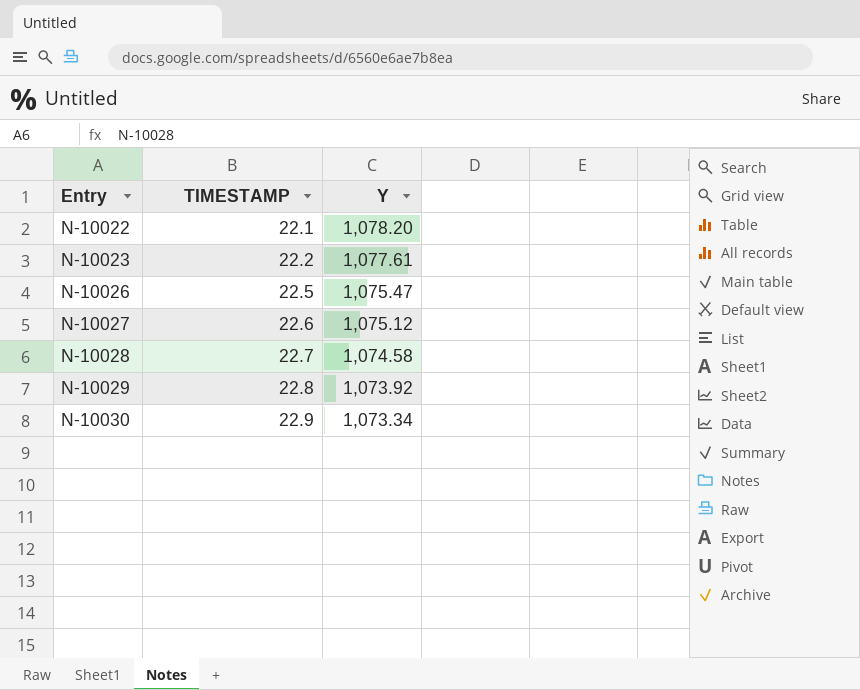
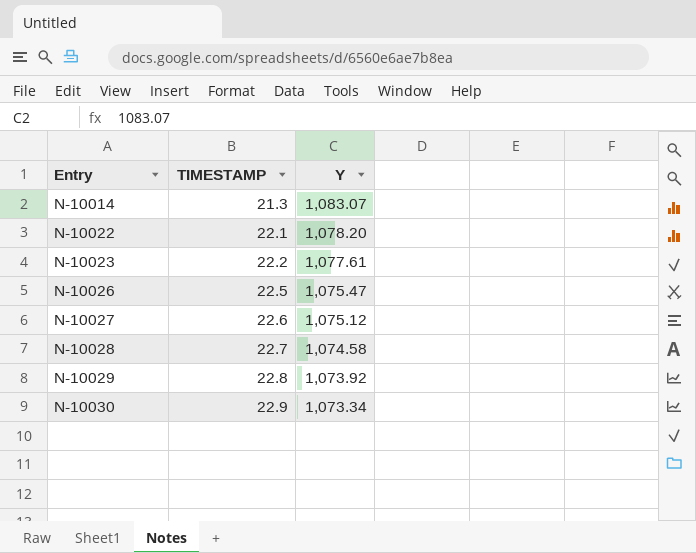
row N-10014: none -> 21.3 | 1,083.07

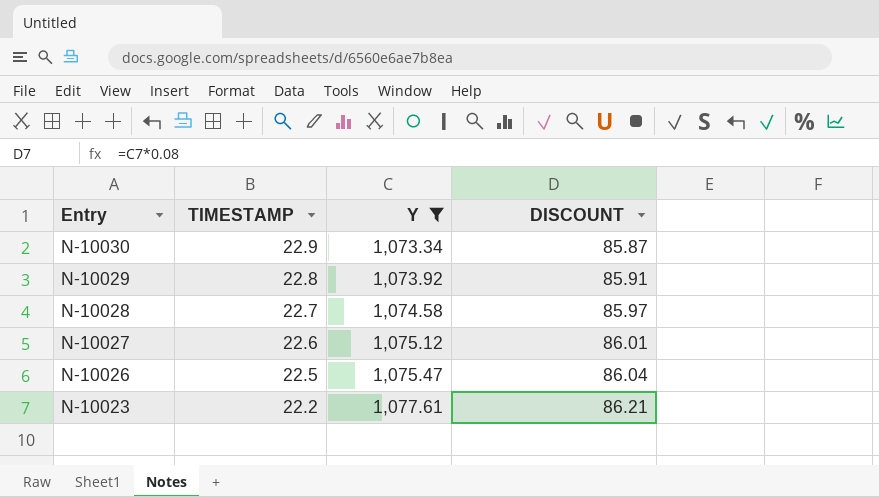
filter: none -> Y <= 1,077.61
row order: Entry ascending -> Entry descending
column DISCOUNT | formula: none -> [Y] * 0.08

